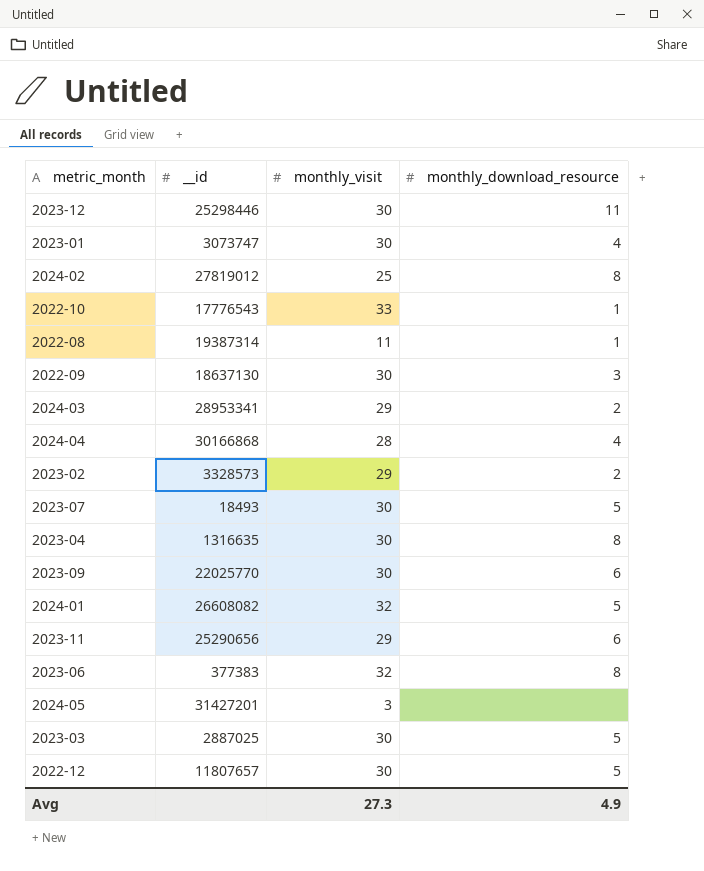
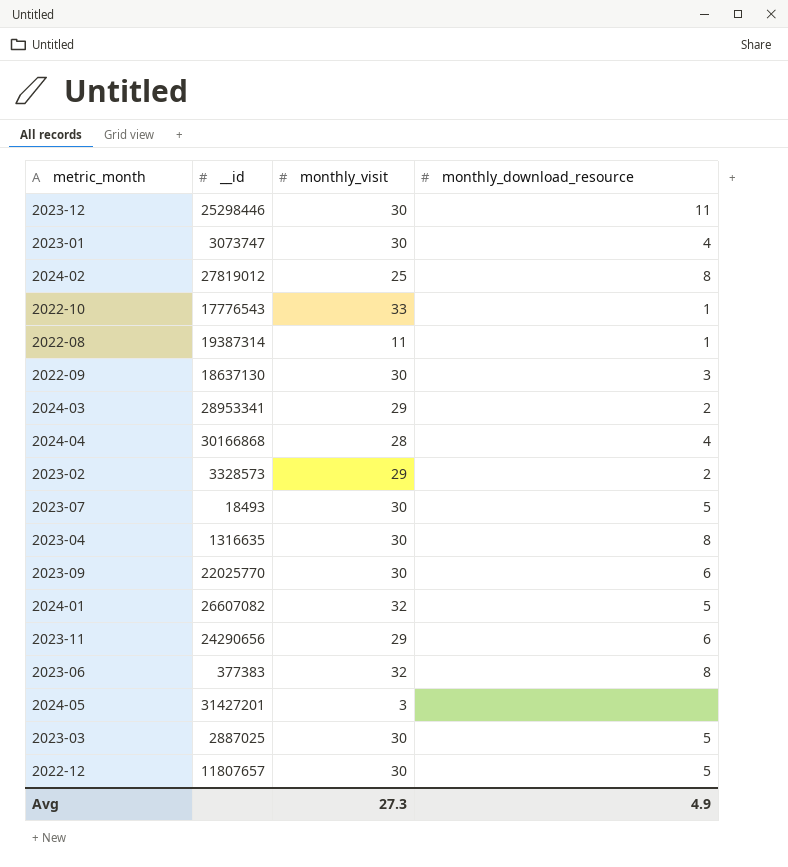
2024-01 | __id: 26608082 -> 26607082
2023-11 | __id: 25290656 -> 24290656

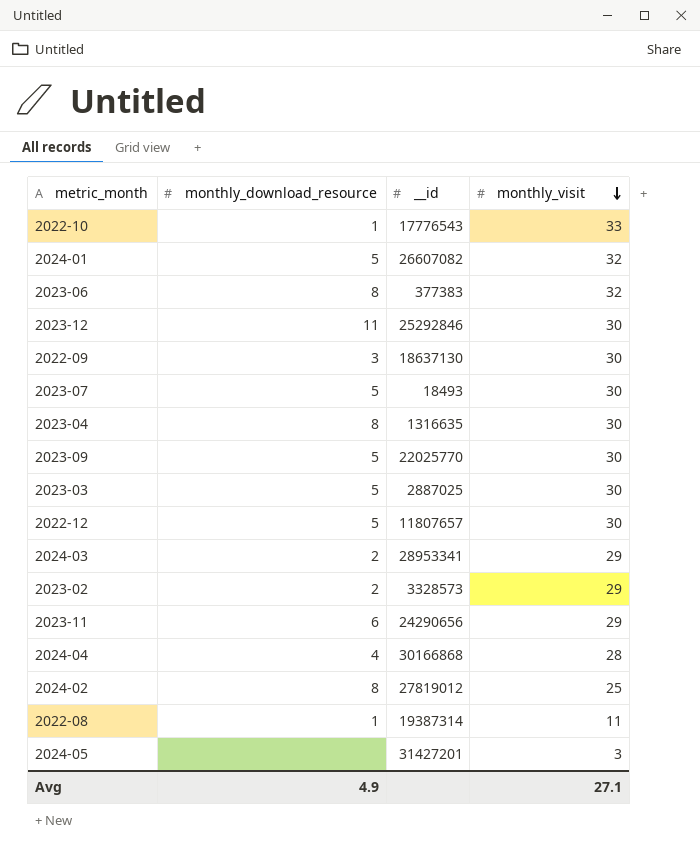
row order: none -> monthly_visit descending
column monthly_download_resource | position: 4 -> 2
row 2023-01: 3073747 | 30 | 4 -> none
2023-12 | __id: 25298446 -> 25292846
2023-09 | monthly_download_resource: 6 -> 5
Avg | monthly_visit: 27.3 -> 27.1

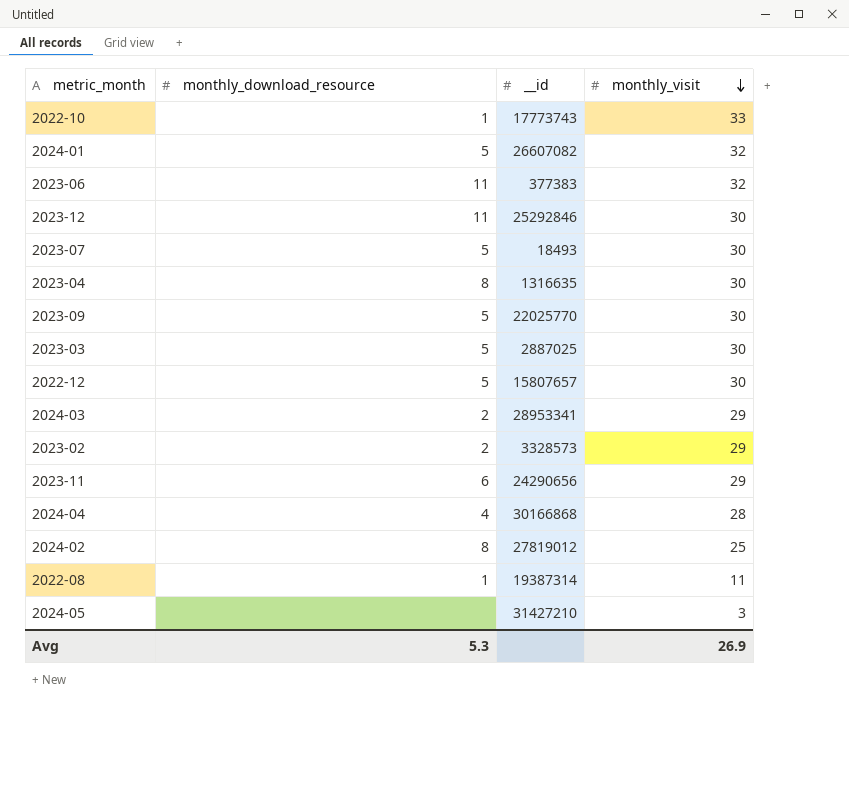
row 2022-09: 3 | 18637130 | 30 -> none
2022-10 | __id: 17776543 -> 17773743
2023-06 | monthly_download_resource: 8 -> 11
2022-12 | __id: 11807657 -> 15807657
2024-05 | __id: 31427201 -> 31427210
Avg | monthly_download_resource: 4.9 -> 5.3
Avg | monthly_visit: 27.1 -> 26.9

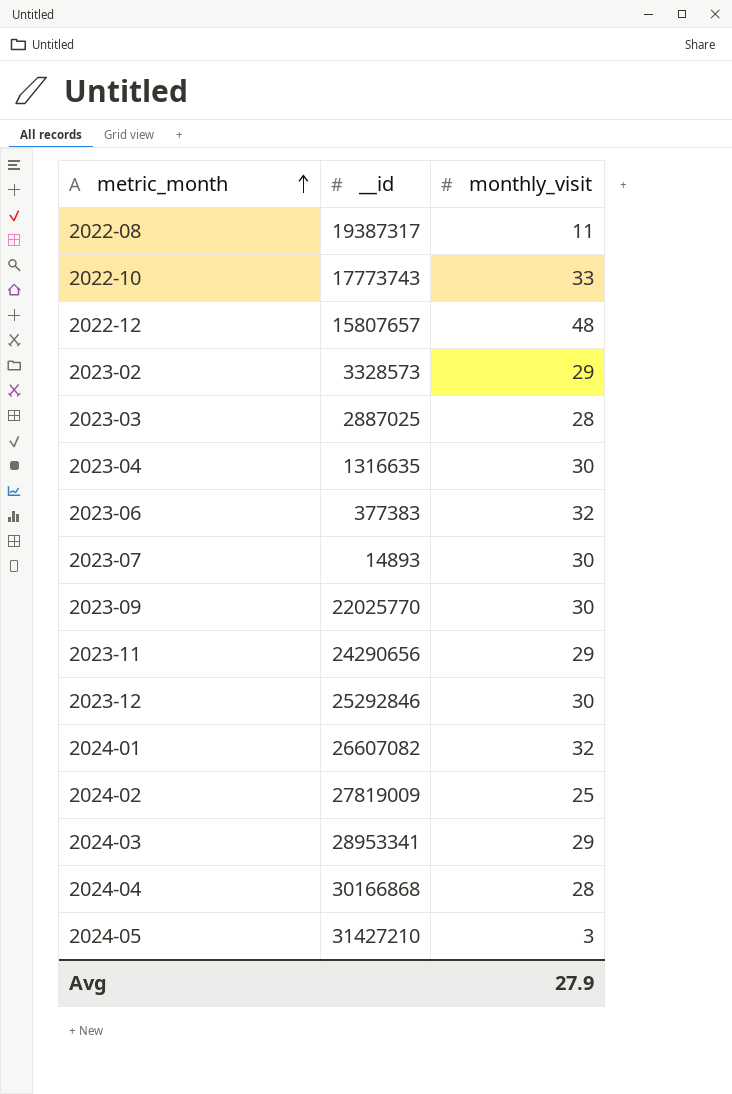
row order: monthly_visit descending -> metric_month ascending
column monthly_download_resource | position: 2 -> none
2022-08 | __id: 19387314 -> 19387317
2022-12 | monthly_visit: 30 -> 48
2023-03 | monthly_visit: 30 -> 28
2023-07 | __id: 18493 -> 14893
2024-02 | __id: 27819012 -> 27819009
Avg | monthly_visit: 26.9 -> 27.9

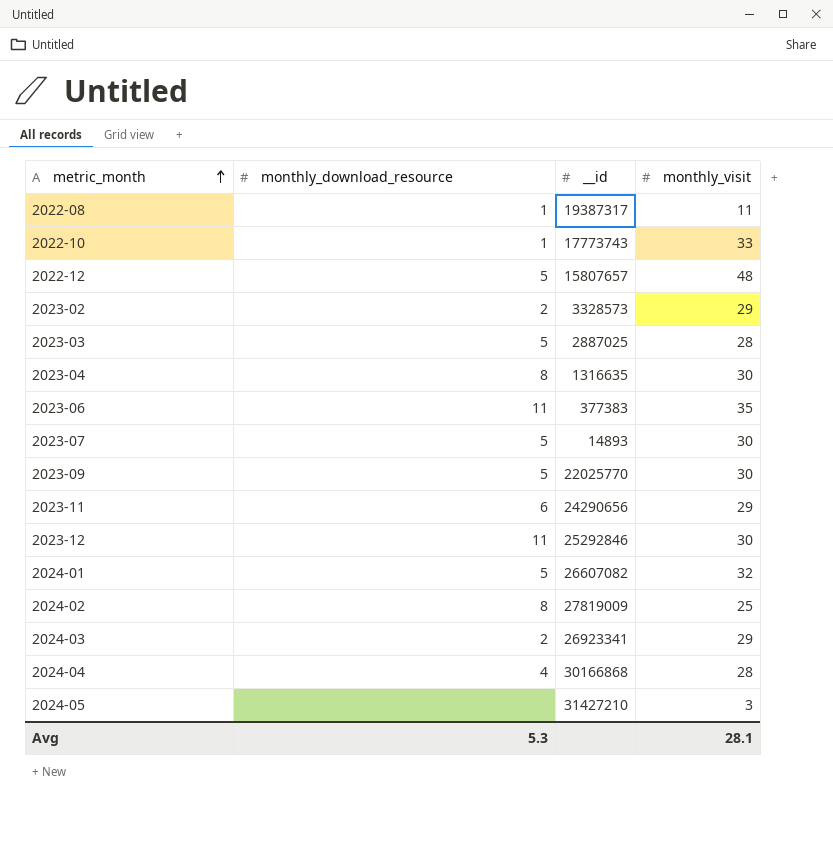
column monthly_download_resource | position: none -> 2
2023-06 | monthly_visit: 32 -> 35
2024-03 | __id: 28953341 -> 26923341
Avg | monthly_visit: 27.9 -> 28.1

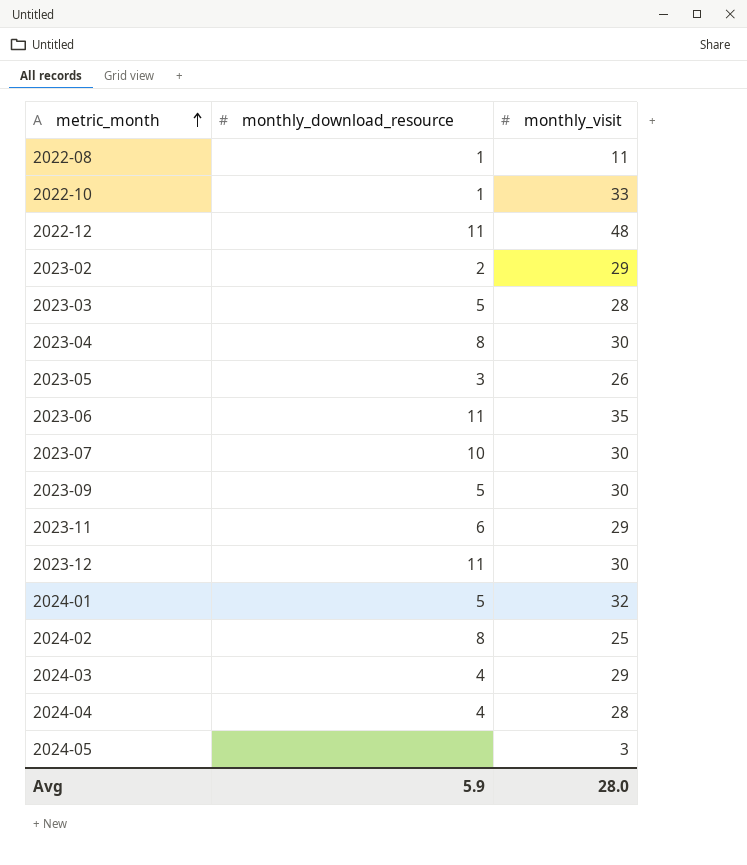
column __id | position: 3 -> none
2022-12 | monthly_download_resource: 5 -> 11
row 2023-05: none -> 3 | 26
2023-07 | monthly_download_resource: 5 -> 10
2024-03 | monthly_download_resource: 2 -> 4
Avg | monthly_download_resource: 5.3 -> 5.9
Avg | monthly_visit: 28.1 -> 28.0

